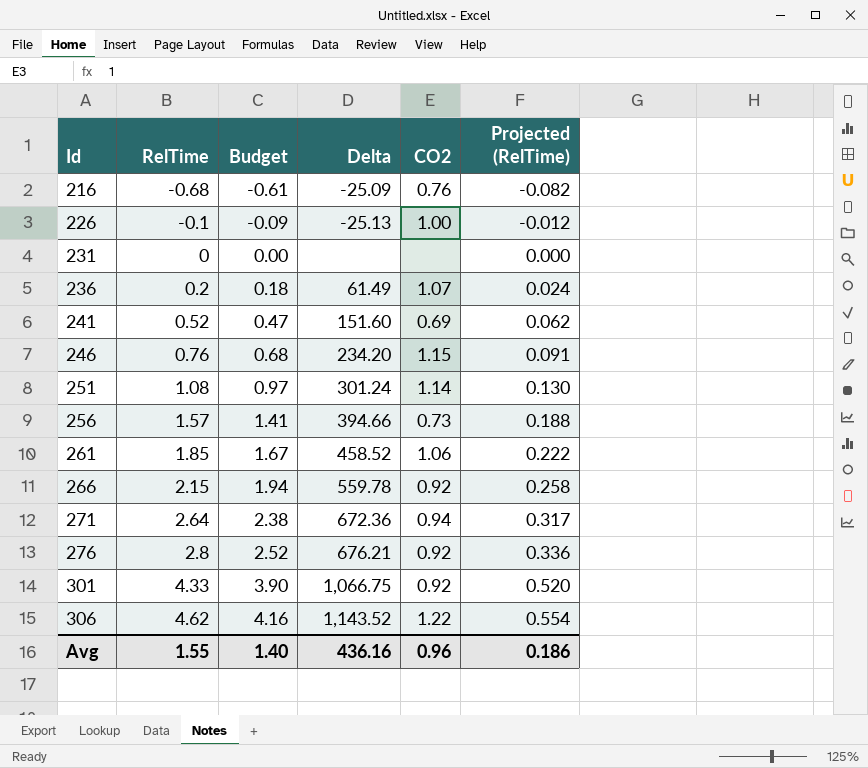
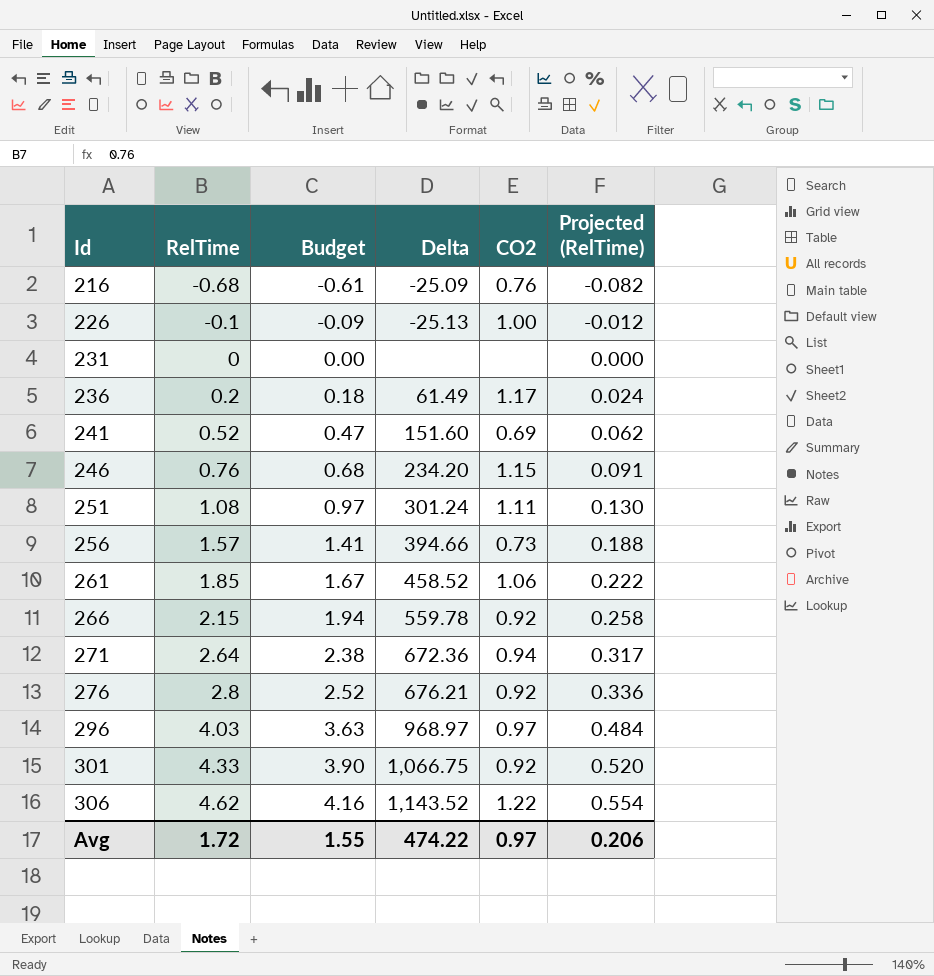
236 | CO2: 1.07 -> 1.17
251 | CO2: 1.14 -> 1.11
row 296: none -> 4.03 | 3.63 | 968.97 | 0.97 | 0.484
Avg | RelTime: 1.55 -> 1.72
Avg | Budget: 1.40 -> 1.55
Avg | Delta: 436.16 -> 474.22
Avg | CO2: 0.96 -> 0.97
Avg | Projected (RelTime): 0.186 -> 0.206

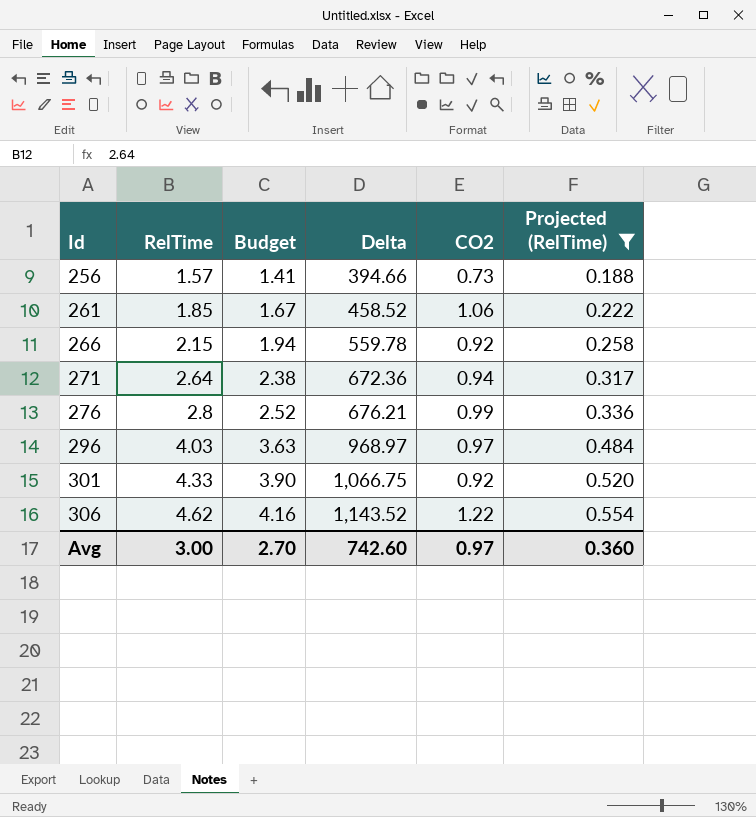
filter: none -> Projected (RelTime) >= 0.188
276 | CO2: 0.92 -> 0.99
Avg | RelTime: 1.72 -> 3.00
Avg | Budget: 1.55 -> 2.70
Avg | Delta: 474.22 -> 742.60
Avg | Projected (RelTime): 0.206 -> 0.360

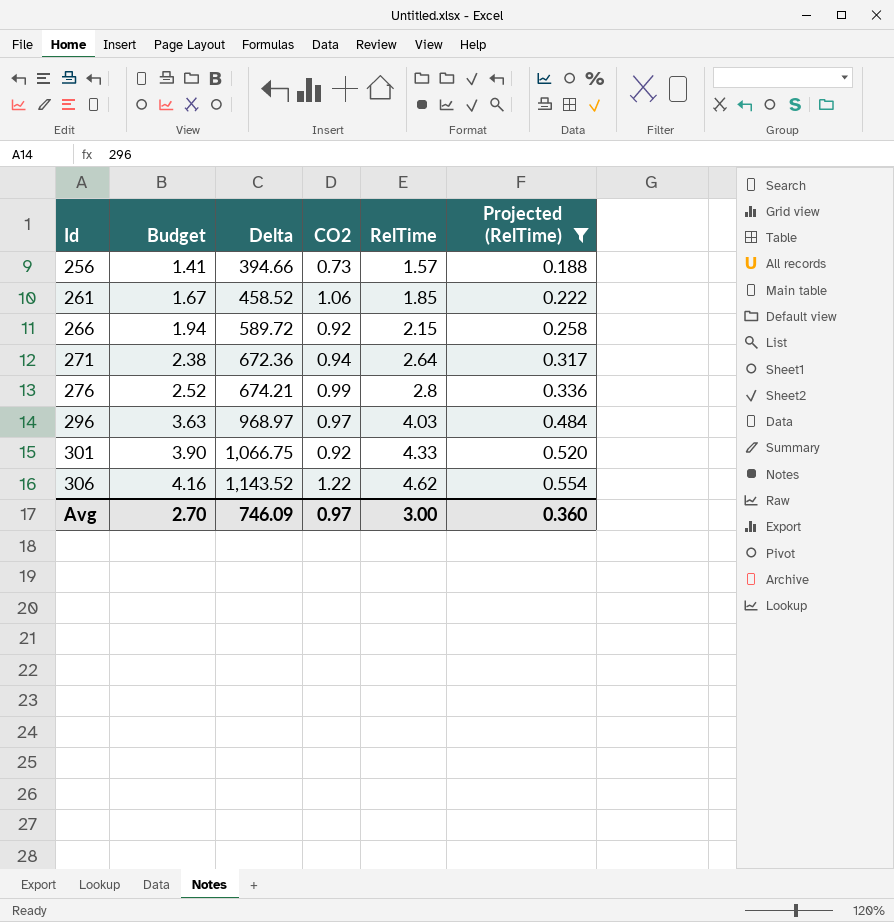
column RelTime | position: 2 -> 5
266 | Delta: 559.78 -> 589.72
276 | Delta: 676.21 -> 674.21
Avg | Delta: 742.60 -> 746.09

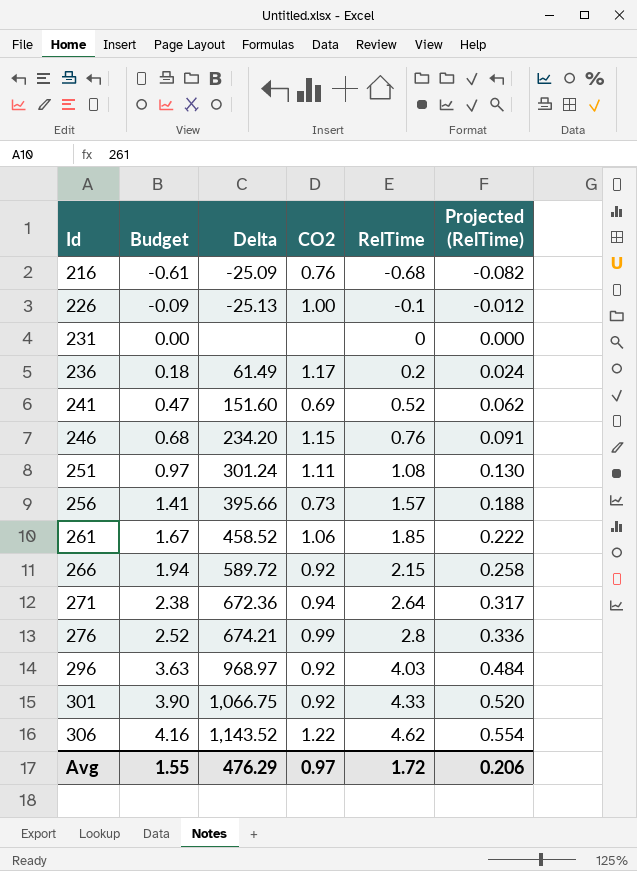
filter: Projected (RelTime) >= 0.188 -> none
256 | Delta: 394.66 -> 395.66
296 | CO2: 0.97 -> 0.92
Avg | Budget: 2.70 -> 1.55
Avg | Delta: 746.09 -> 476.29
Avg | RelTime: 3.00 -> 1.72
Avg | Projected (RelTime): 0.360 -> 0.206

